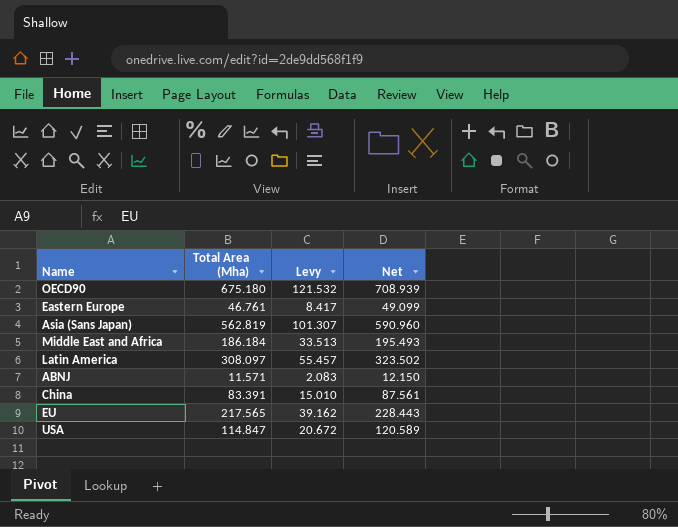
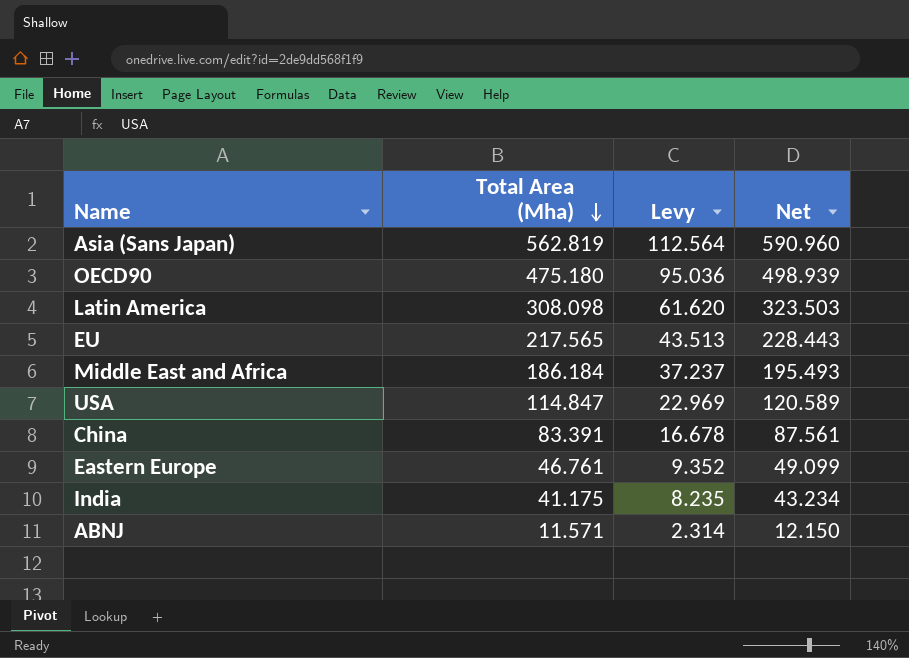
row order: none -> Total Area (Mha) descending
column Levy | formula: [Total Area (Mha)] * 0.18 -> [Total Area (Mha)] * 0.2
OECD90 | Total Area (Mha): 675.180 -> 475.180
OECD90 | Net: 708.939 -> 498.939
Latin America | Total Area (Mha): 308.097 -> 308.098
Latin America | Net: 323.502 -> 323.503
row India: none -> 41.175 | 8.235 | 43.234

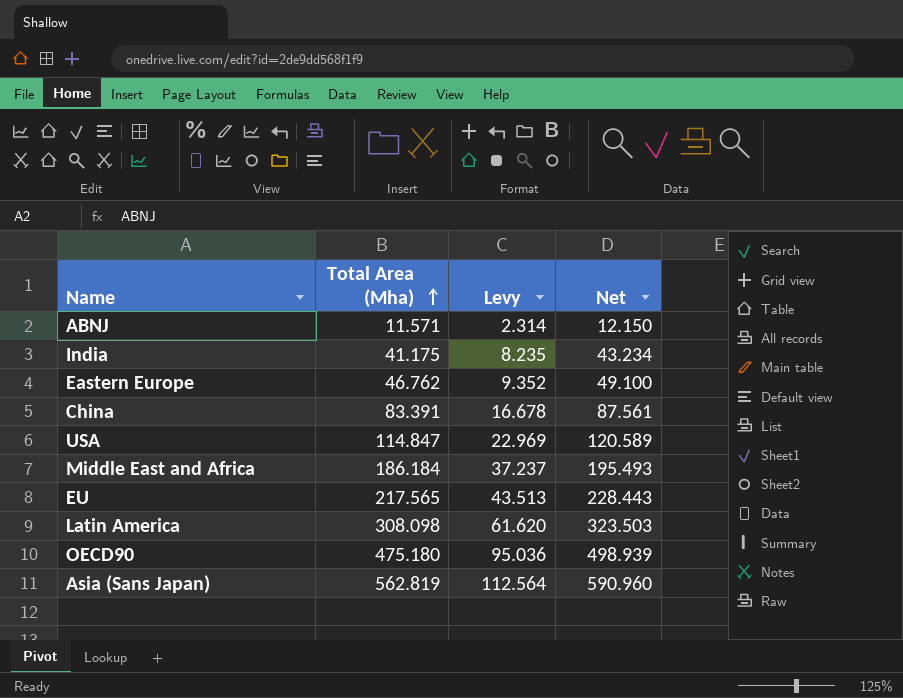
row order: Total Area (Mha) descending -> Total Area (Mha) ascending
Eastern Europe | Total Area (Mha): 46.761 -> 46.762
Eastern Europe | Net: 49.099 -> 49.100

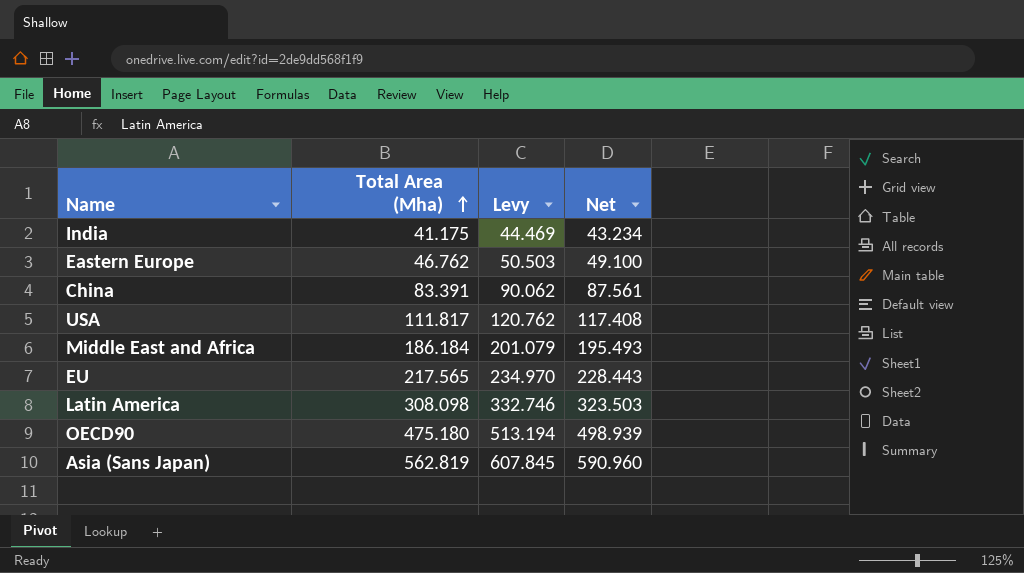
column Levy | formula: [Total Area (Mha)] * 0.2 -> [Total Area (Mha)] * 1.08
row ABNJ: 11.571 | 2.314 | 12.150 -> none
USA | Total Area (Mha): 114.847 -> 111.817
USA | Net: 120.589 -> 117.408

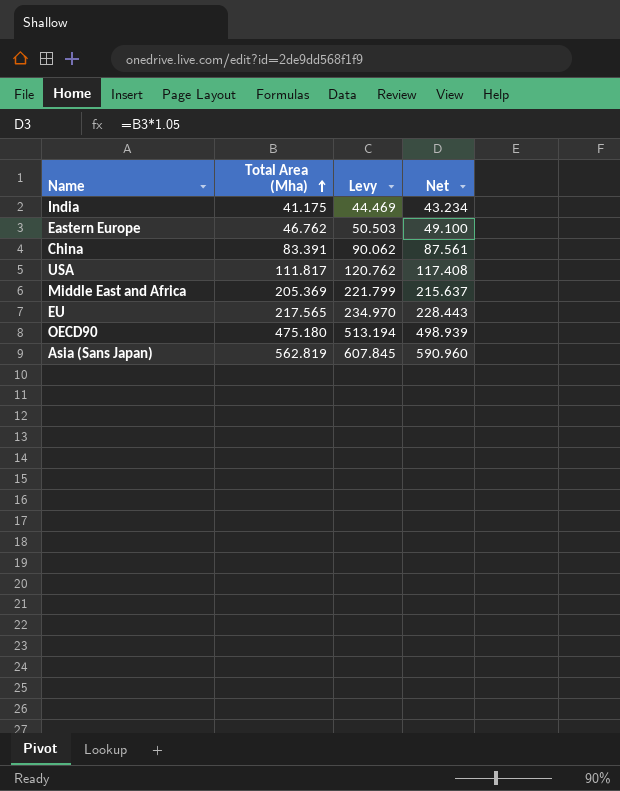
row Latin America: 308.098 | 332.746 | 323.503 -> none
Middle East and Africa | Total Area (Mha): 186.184 -> 205.369
Middle East and Africa | Levy: 201.079 -> 221.799
Middle East and Africa | Net: 195.493 -> 215.637

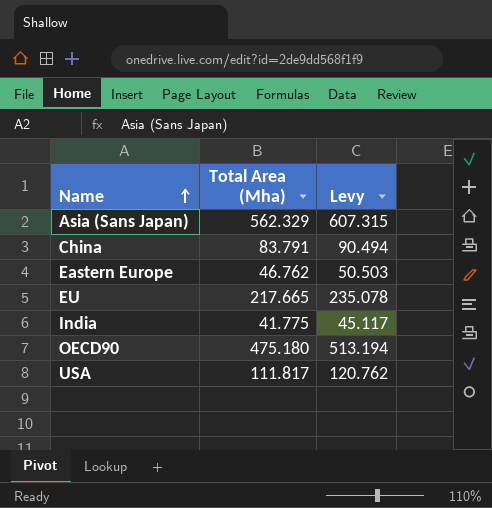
row order: Total Area (Mha) ascending -> Name ascending
column Net | formula: [Total Area (Mha)] * 1.05 -> none
row Middle East and Africa: 205.369 | 221.799 | 215.637 -> none
Asia (Sans Japan) | Total Area (Mha): 562.819 -> 562.329
Asia (Sans Japan) | Levy: 607.845 -> 607.315
China | Total Area (Mha): 83.391 -> 83.791
China | Levy: 90.062 -> 90.494
EU | Total Area (Mha): 217.565 -> 217.665
EU | Levy: 234.970 -> 235.078
India | Total Area (Mha): 41.175 -> 41.775
India | Levy: 44.469 -> 45.117

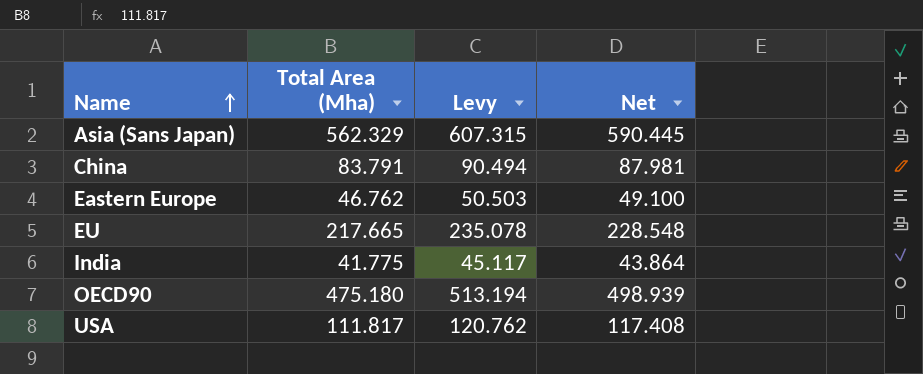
column Net | formula: none -> [Total Area (Mha)] * 1.05

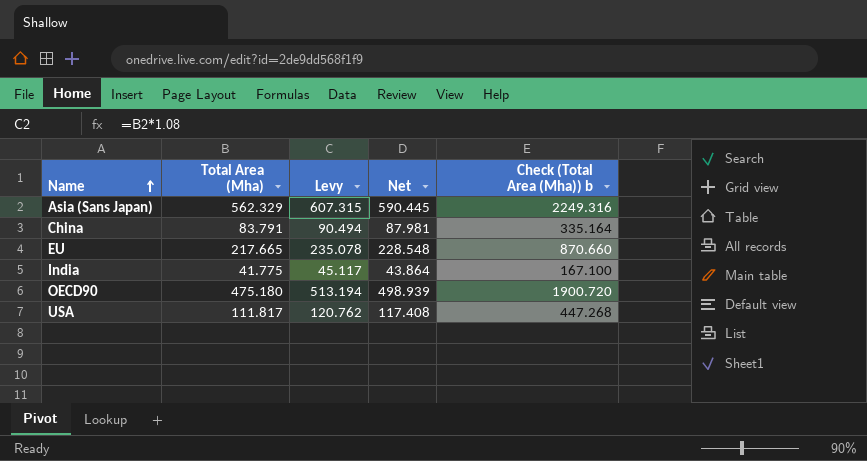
column Check (Total Area (Mha)) b | formula: none -> [Total Area (Mha)] * 4
row Eastern Europe: 46.762 | 50.503 | 49.100 -> none

